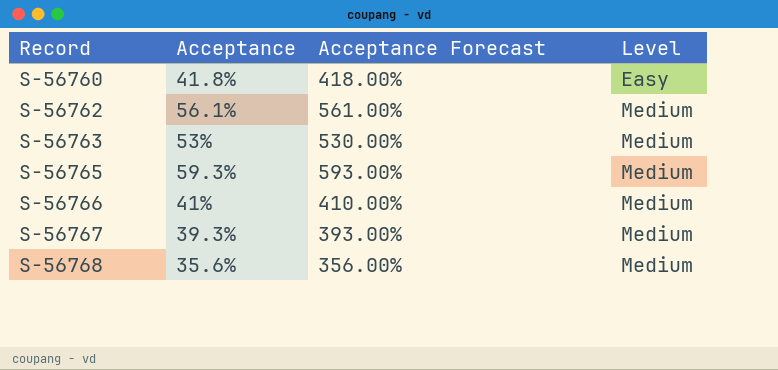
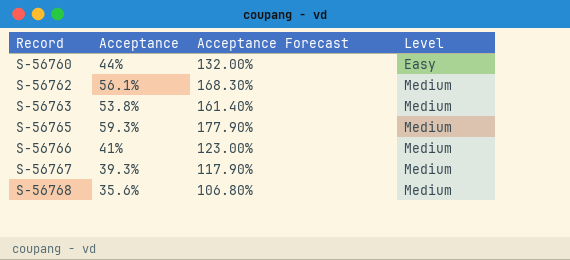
column Acceptance Forecast | formula: [Acceptance] * 10 -> [Acceptance] * 3
S-56760 | Acceptance: 41.8% -> 44%
S-56763 | Acceptance: 53% -> 53.8%

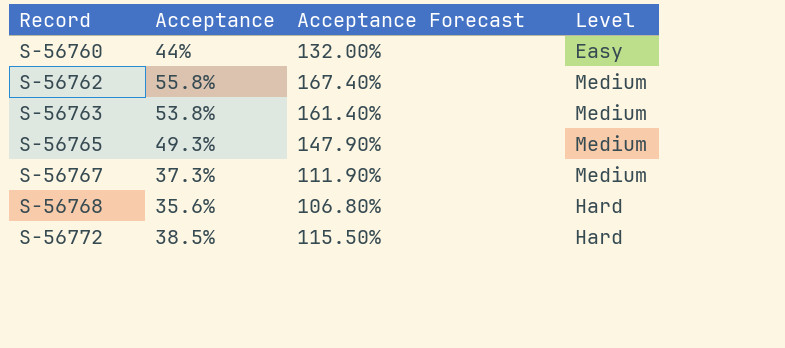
row S-56766: 41% | 123.00% | Medium -> none
S-56762 | Acceptance: 56.1% -> 55.8%
S-56762 | Acceptance Forecast: 168.30% -> 167.40%
S-56765 | Acceptance: 59.3% -> 49.3%
S-56765 | Acceptance Forecast: 177.90% -> 147.90%
S-56767 | Acceptance: 39.3% -> 37.3%
S-56767 | Acceptance Forecast: 117.90% -> 111.90%
S-56768 | Level: Medium -> Hard
row S-56772: none -> 38.5% | 115.50% | Hard

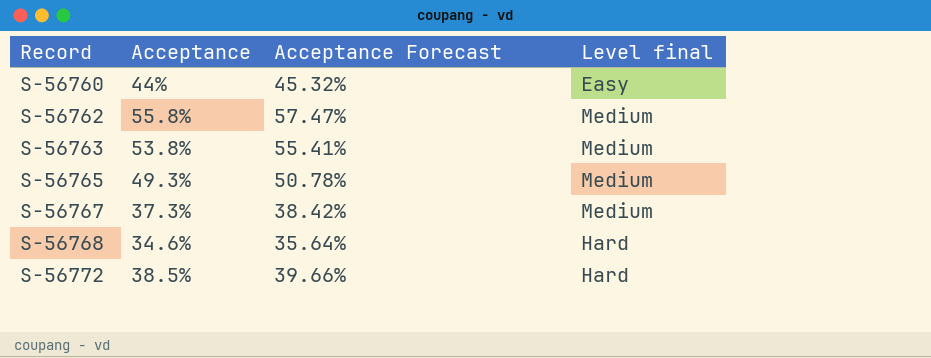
column Acceptance Forecast | formula: [Acceptance] * 3 -> [Acceptance] * 1.03
column name: Level -> Level final
S-56768 | Acceptance: 35.6% -> 34.6%

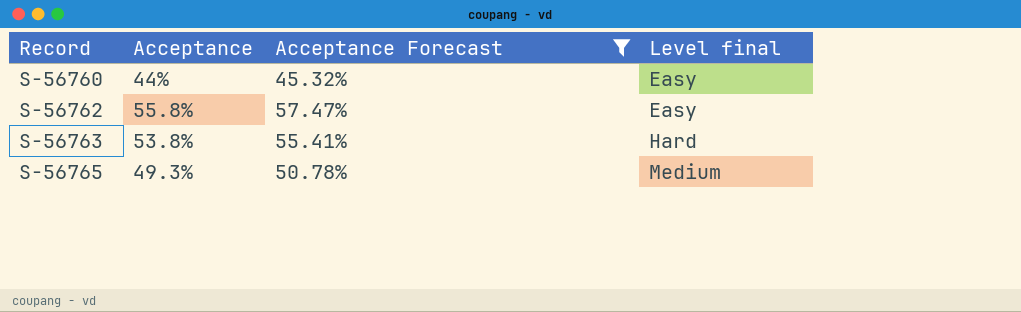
filter: none -> Acceptance Forecast >= 45.32%
S-56762 | Level final: Medium -> Easy
S-56763 | Level final: Medium -> Hard

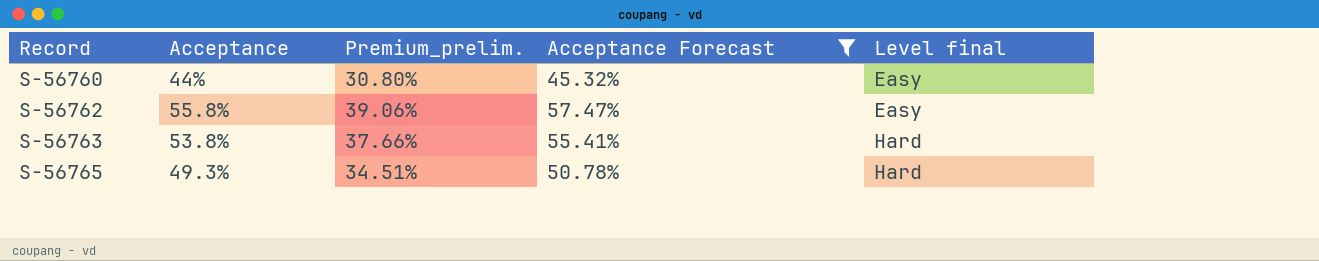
column Premium_prelim. | formula: none -> [Acceptance] * 0.7
S-56765 | Level final: Medium -> Hard

